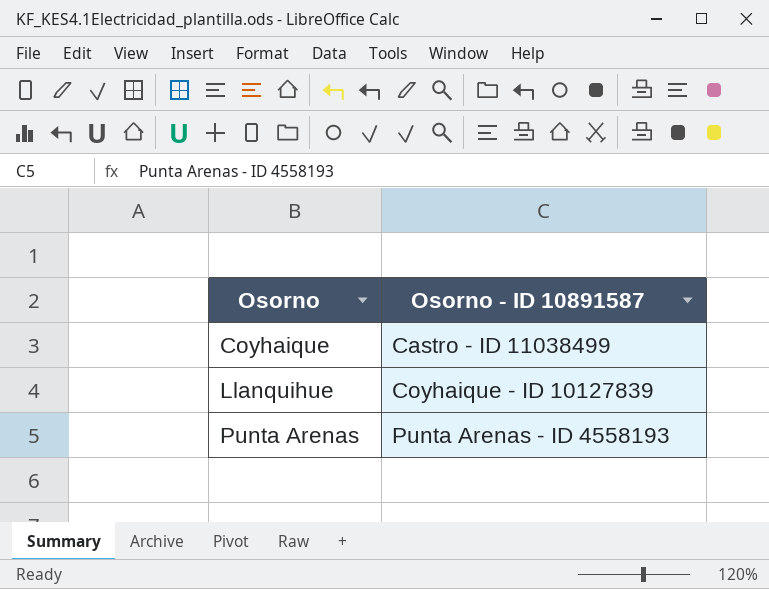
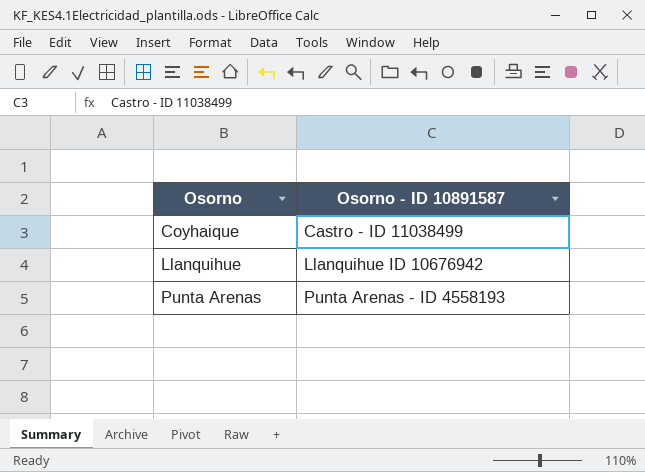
Llanquihue | Osorno - ID 10891587: Coyhaique - ID 10127839 -> Llanquihue ID 10676942

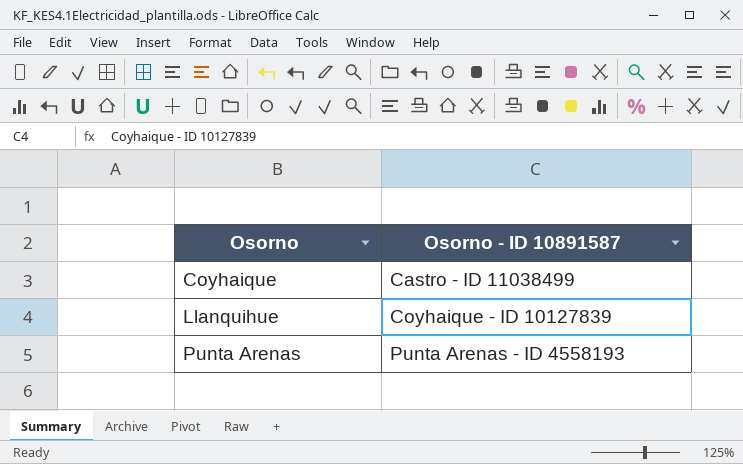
Llanquihue | Osorno - ID 10891587: Llanquihue ID 10676942 -> Coyhaique - ID 10127839

